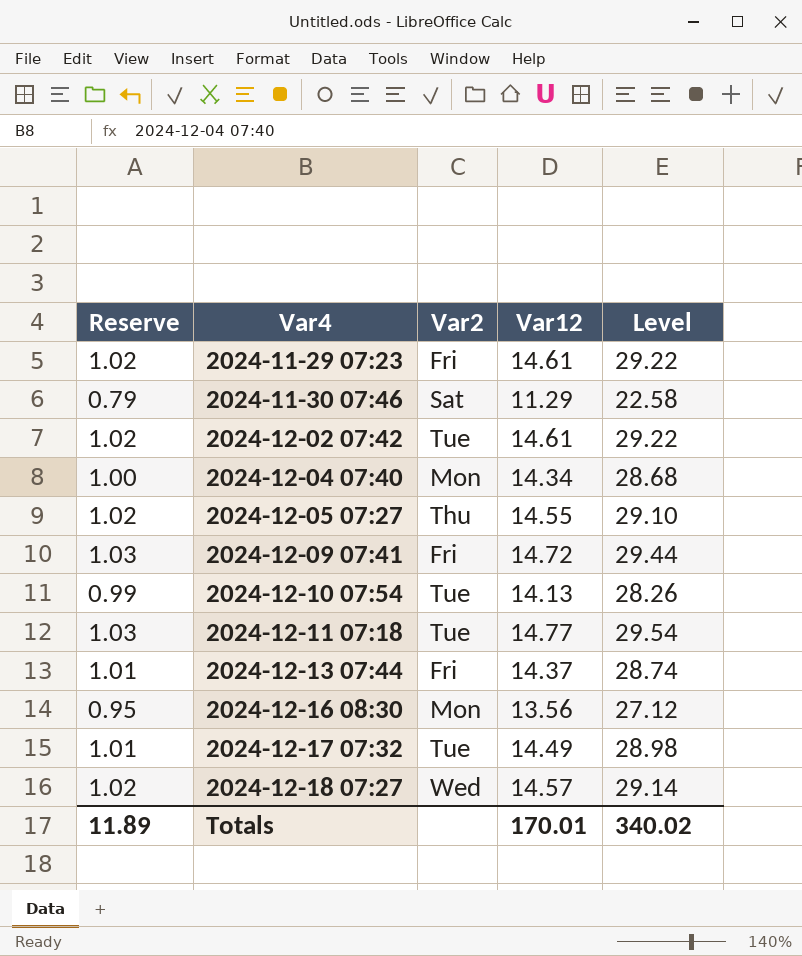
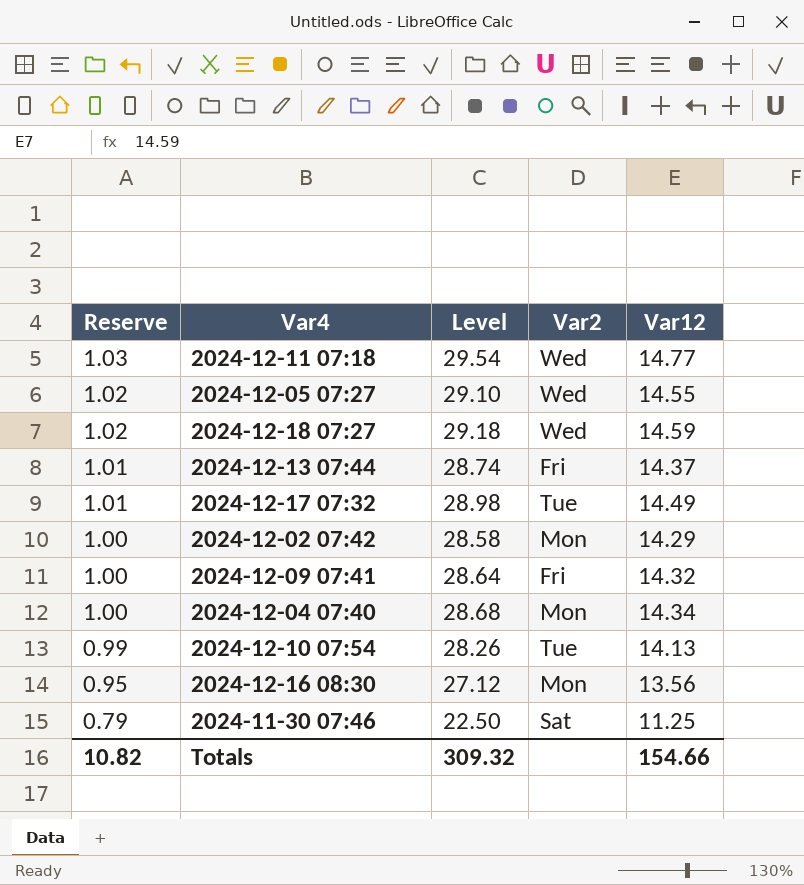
row order: Var4 ascending -> Reserve descending
column Level | position: 5 -> 3
row 2024-11-29 07:23: 1.02 | Fri | 14.61 | 29.22 -> none
2024-12-11 07:18 | Var2: Tue -> Wed
2024-12-05 07:27 | Var2: Thu -> Wed
2024-12-18 07:27 | Level: 29.14 -> 29.18
2024-12-18 07:27 | Var12: 14.57 -> 14.59
2024-12-02 07:42 | Reserve: 1.02 -> 1.00
2024-12-02 07:42 | Level: 29.22 -> 28.58
2024-12-02 07:42 | Var2: Tue -> Mon
2024-12-02 07:42 | Var12: 14.61 -> 14.29
2024-12-09 07:41 | Reserve: 1.03 -> 1.00
2024-12-09 07:41 | Level: 29.44 -> 28.64
2024-12-09 07:41 | Var12: 14.72 -> 14.32
2024-11-30 07:46 | Level: 22.58 -> 22.50
2024-11-30 07:46 | Var12: 11.29 -> 11.25
Totals | Reserve: 11.89 -> 10.82
Totals | Level: 340.02 -> 309.32
Totals | Var12: 170.01 -> 154.66

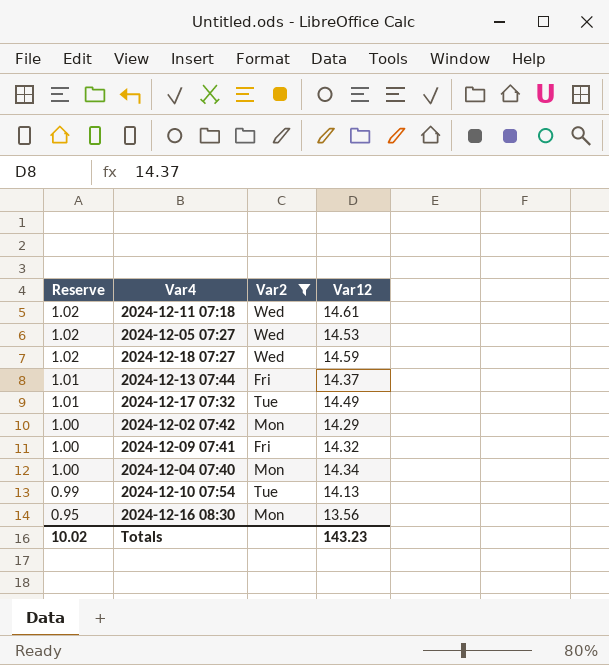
filter: none -> Var2 != Sat
column Level | formula: [Var12] * 2 -> none
2024-12-11 07:18 | Reserve: 1.03 -> 1.02
2024-12-11 07:18 | Var12: 14.77 -> 14.61
2024-12-05 07:27 | Var12: 14.55 -> 14.53
Totals | Reserve: 10.82 -> 10.02
Totals | Var12: 154.66 -> 143.23

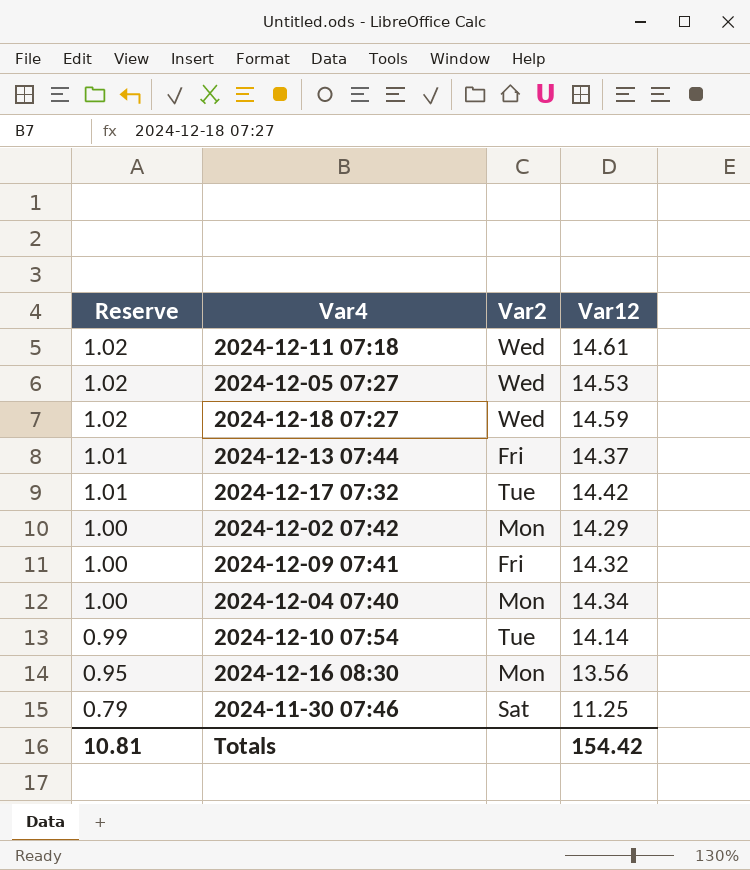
filter: Var2 != Sat -> none
2024-12-17 07:32 | Var12: 14.49 -> 14.42
2024-12-10 07:54 | Var12: 14.13 -> 14.14
Totals | Reserve: 10.02 -> 10.81
Totals | Var12: 143.23 -> 154.42

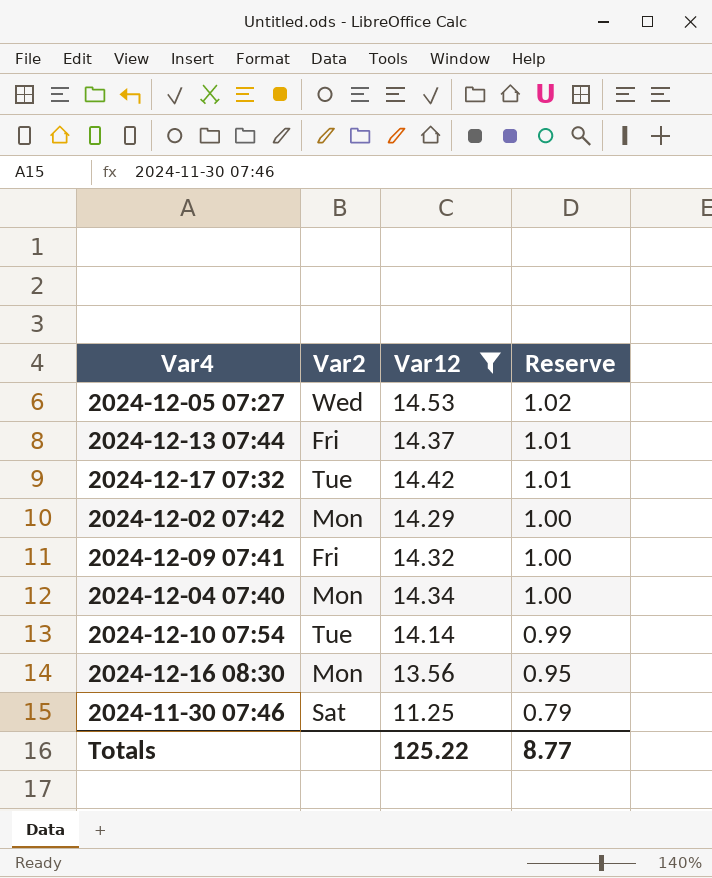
filter: none -> Var12 <= 14.53
column Reserve | position: 1 -> 4
Totals | Var12: 154.42 -> 125.22
Totals | Reserve: 10.81 -> 8.77

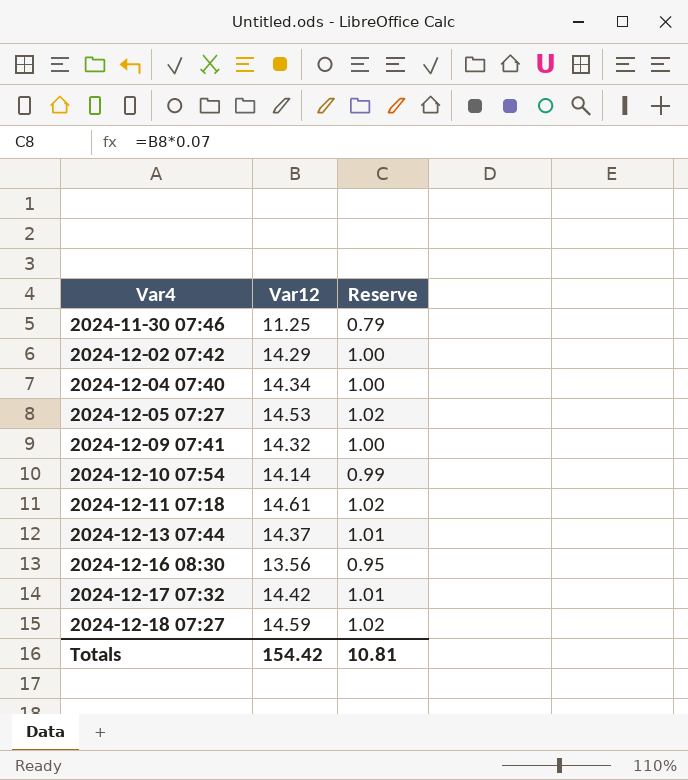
filter: Var12 <= 14.53 -> none
row order: Reserve descending -> Var4 ascending
column Var2 | position: 2 -> none
Totals | Var12: 125.22 -> 154.42
Totals | Reserve: 8.77 -> 10.81

